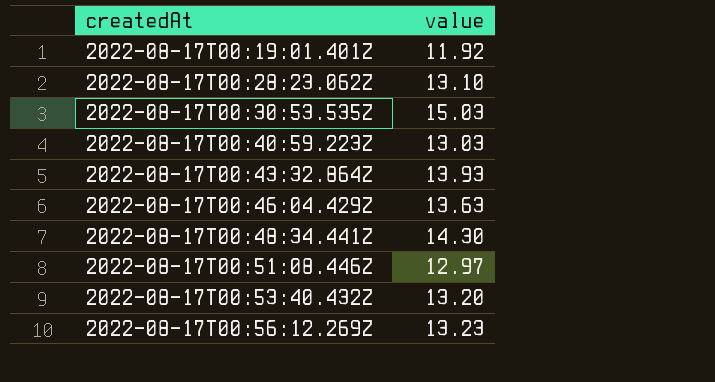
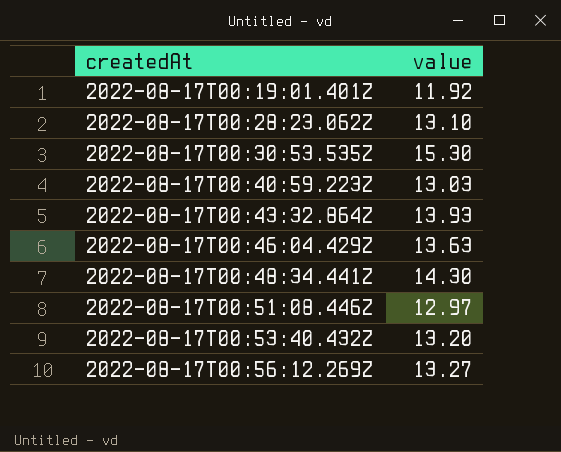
2022-08-17T00:30:53.535Z | value: 15.03 -> 15.30
2022-08-17T00:56:12.269Z | value: 13.23 -> 13.27

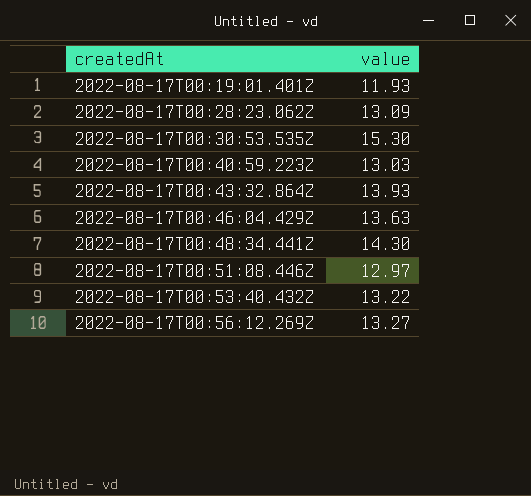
2022-08-17T00:19:01.401Z | value: 11.92 -> 11.93
2022-08-17T00:28:23.062Z | value: 13.10 -> 13.09
2022-08-17T00:53:40.432Z | value: 13.20 -> 13.22

